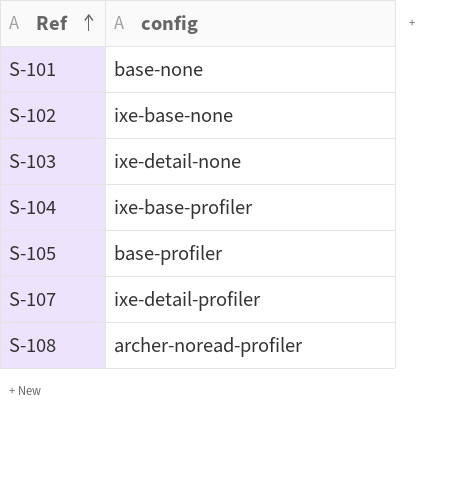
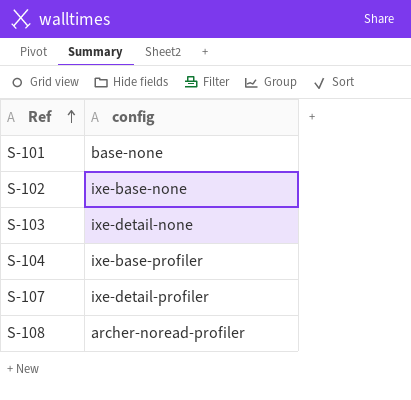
row S-105: base-profiler -> none

